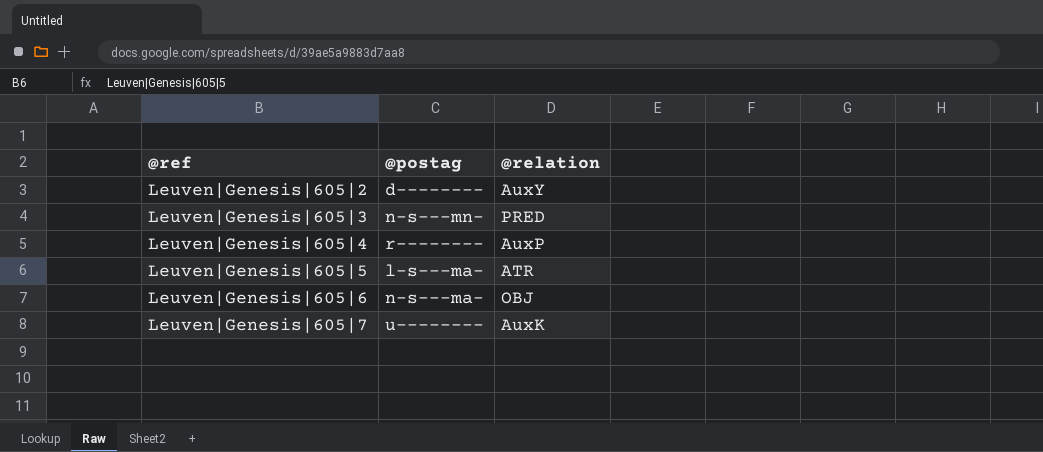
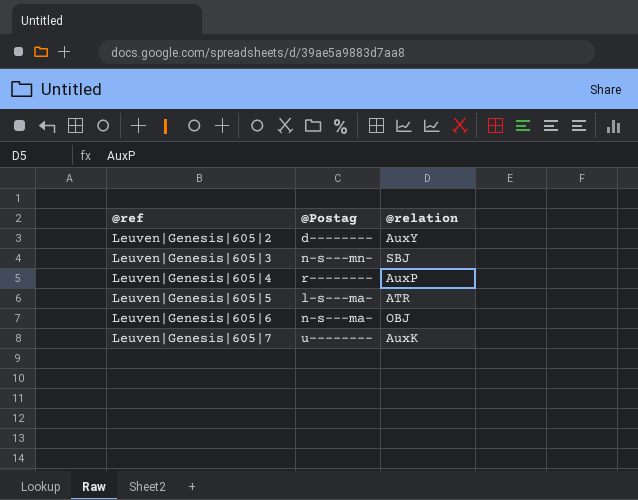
column name: @postag -> @Postag
Leuven|Genesis|605|3 | @relation: PRED -> SBJ

